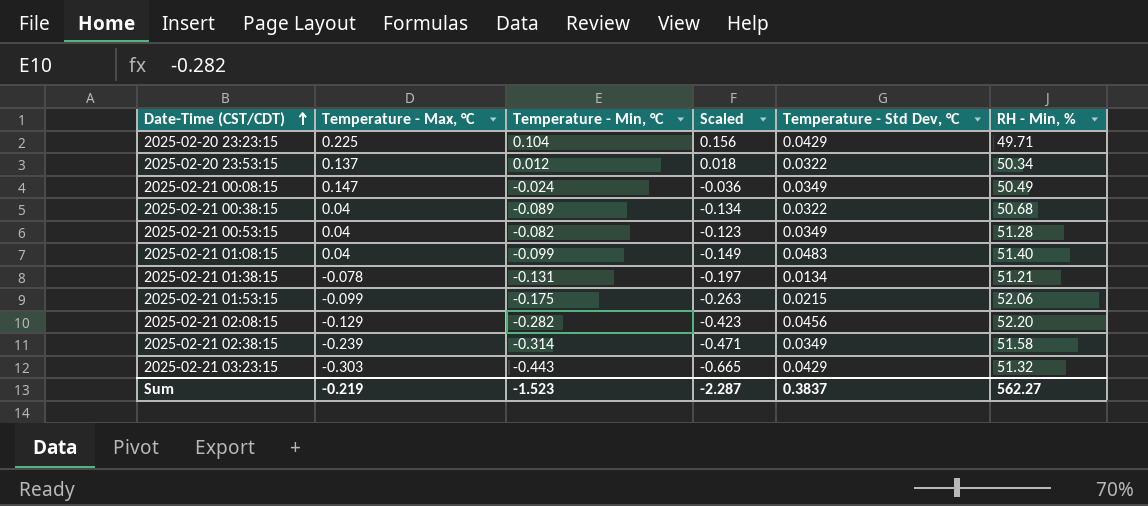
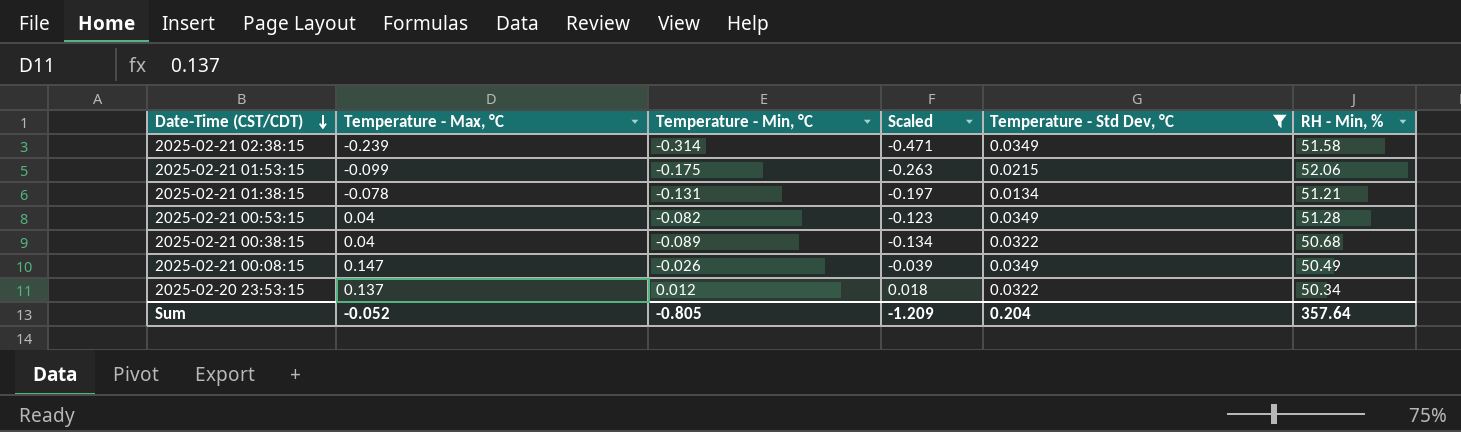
filter: none -> Temperature - Std Dev, °C <= 0.0349
row order: Date-Time (CST/CDT) ascending -> Date-Time (CST/CDT) descending
2025-02-21 00:08:15 | Temperature - Min, °C: -0.024 -> -0.026
2025-02-21 00:08:15 | Scaled: -0.036 -> -0.039
Sum | Temperature - Max, °C: -0.219 -> -0.052
Sum | Temperature - Min, °C: -1.523 -> -0.805
Sum | Scaled: -2.287 -> -1.209
Sum | Temperature - Std Dev, °C: 0.3837 -> 0.204
Sum | RH - Min, %: 562.27 -> 357.64

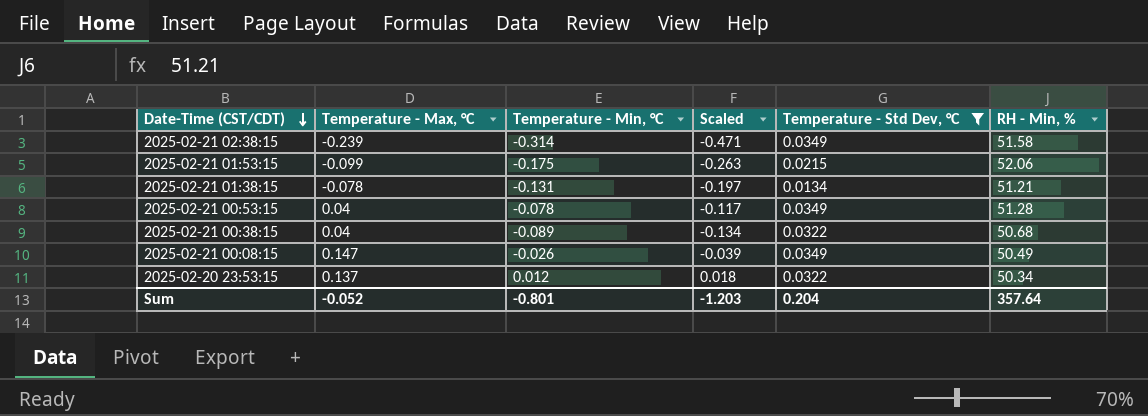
2025-02-21 00:53:15 | Temperature - Min, °C: -0.082 -> -0.078
2025-02-21 00:53:15 | Scaled: -0.123 -> -0.117
Sum | Temperature - Min, °C: -0.805 -> -0.801
Sum | Scaled: -1.209 -> -1.203

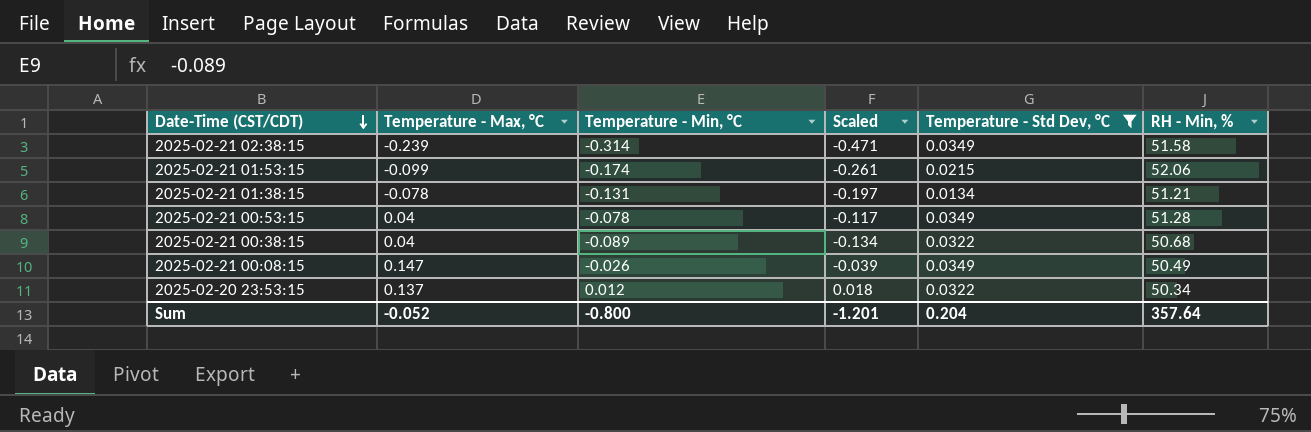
2025-02-21 01:53:15 | Temperature - Min, °C: -0.175 -> -0.174
2025-02-21 01:53:15 | Scaled: -0.263 -> -0.261
Sum | Temperature - Min, °C: -0.801 -> -0.800
Sum | Scaled: -1.203 -> -1.201

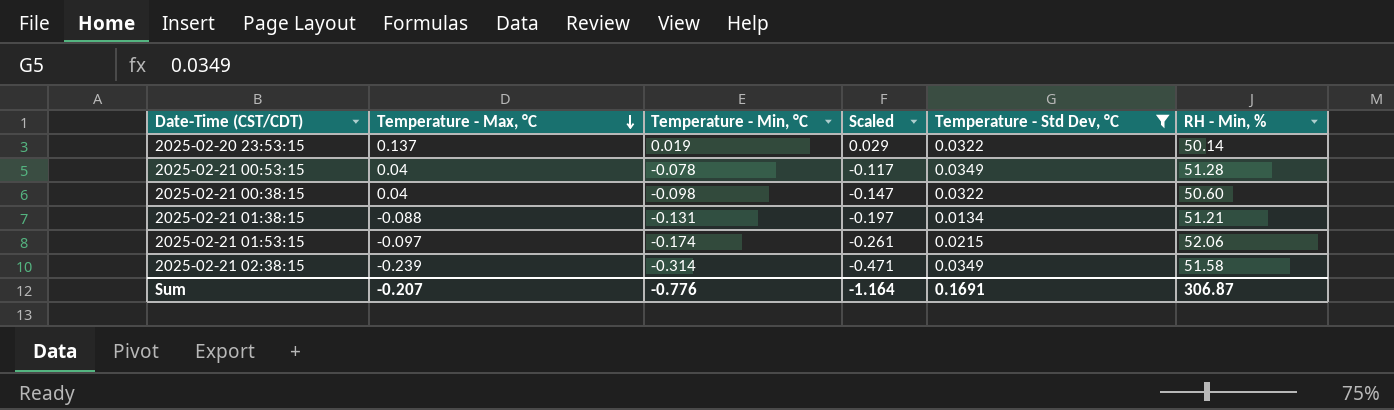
row order: Date-Time (CST/CDT) descending -> Temperature - Max, °C descending
row 2025-02-21 00:08:15: 0.147 | -0.026 | -0.039 | 0.0349 | 50.49 -> none
2025-02-20 23:53:15 | Temperature - Min, °C: 0.012 -> 0.019
2025-02-20 23:53:15 | Scaled: 0.018 -> 0.029
2025-02-20 23:53:15 | RH - Min, %: 50.34 -> 50.14
2025-02-21 00:38:15 | Temperature - Min, °C: -0.089 -> -0.098
2025-02-21 00:38:15 | Scaled: -0.134 -> -0.147
2025-02-21 00:38:15 | RH - Min, %: 50.68 -> 50.60
2025-02-21 01:38:15 | Temperature - Max, °C: -0.078 -> -0.088
2025-02-21 01:53:15 | Temperature - Max, °C: -0.099 -> -0.097
Sum | Temperature - Max, °C: -0.052 -> -0.207
Sum | Temperature - Min, °C: -0.800 -> -0.776
Sum | Scaled: -1.201 -> -1.164
Sum | Temperature - Std Dev, °C: 0.204 -> 0.1691
Sum | RH - Min, %: 357.64 -> 306.87

